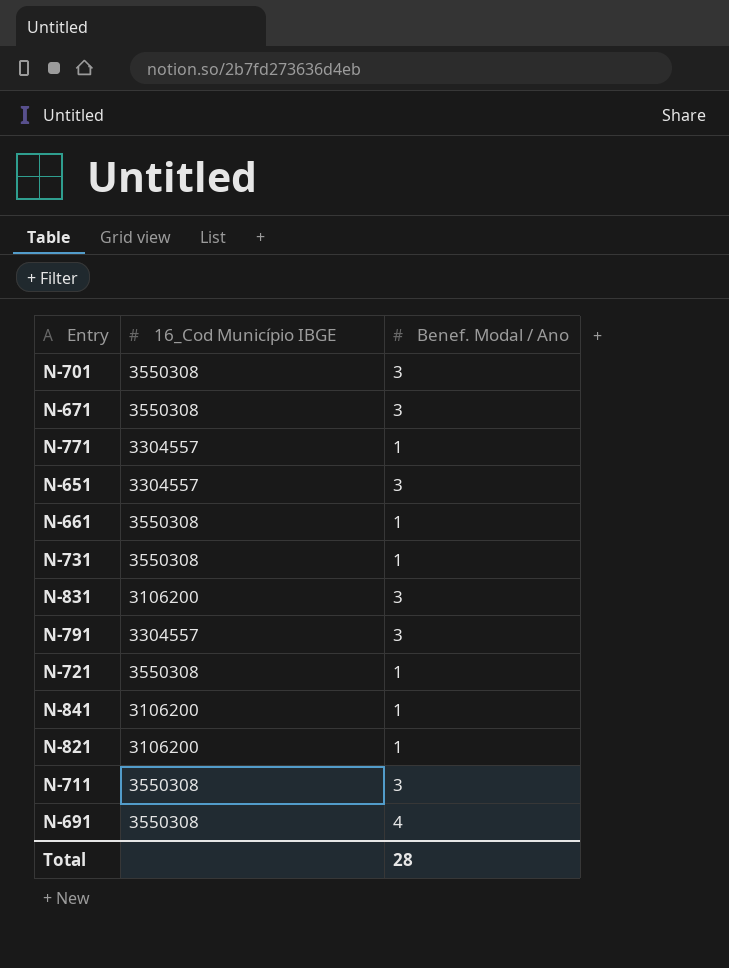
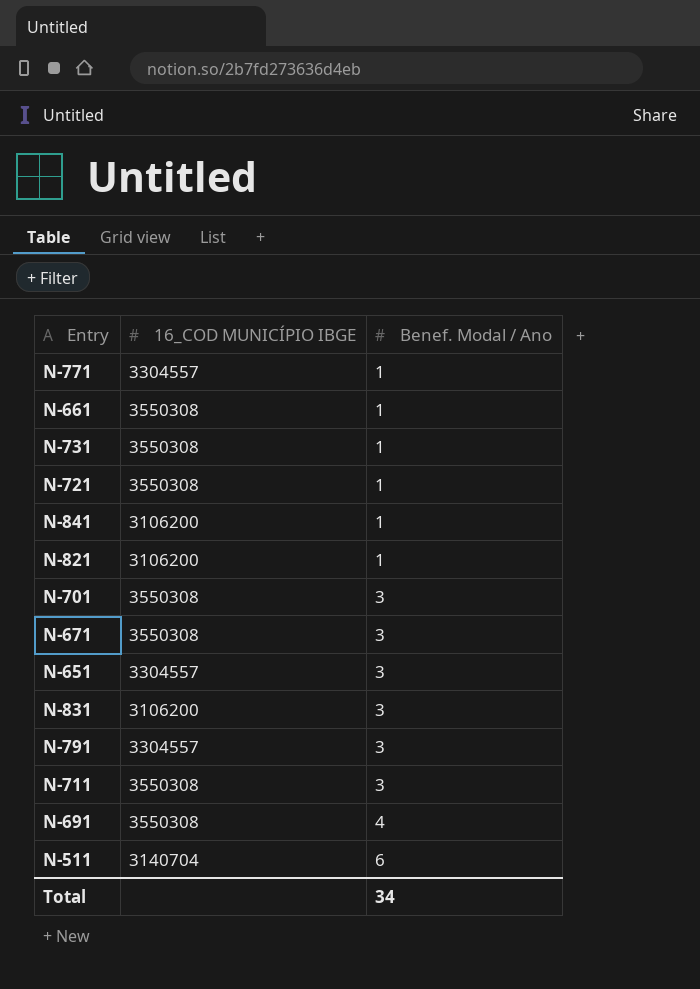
row order: none -> Benef. Modal / Ano ascending
column name: 16_Cod Município IBGE -> 16_COD MUNICÍPIO IBGE
row N-511: none -> 3140704 | 6
Total | Benef. Modal / Ano: 28 -> 34

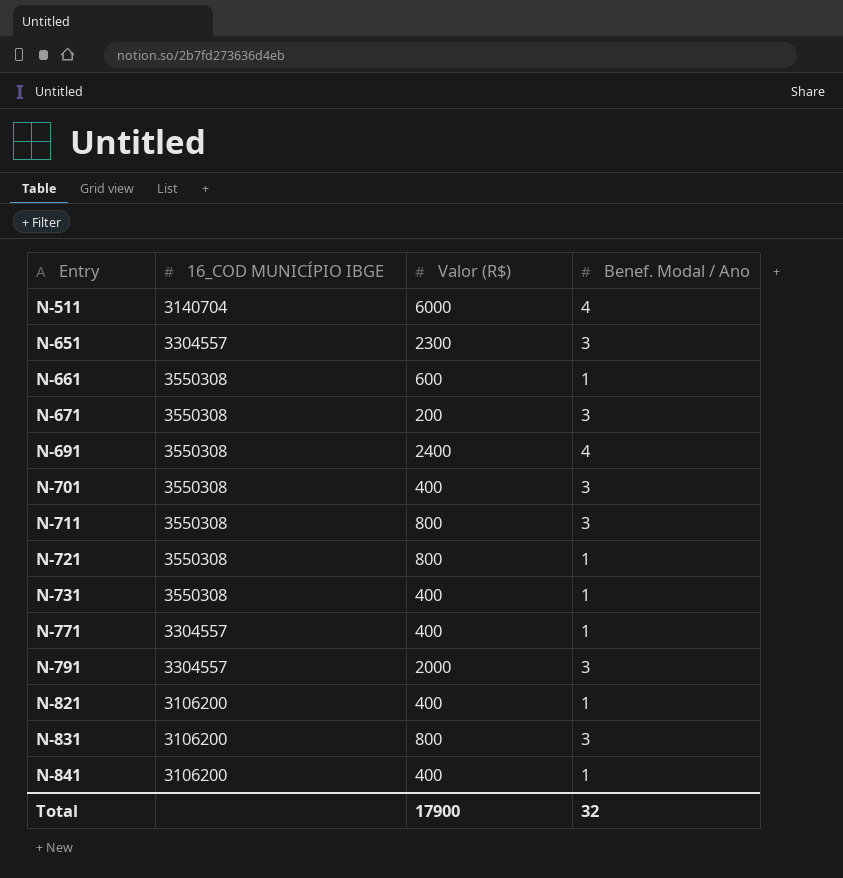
row order: Benef. Modal / Ano ascending -> Entry ascending
column Valor (R$) | position: none -> 3
N-511 | Benef. Modal / Ano: 6 -> 4
Total | Benef. Modal / Ano: 34 -> 32

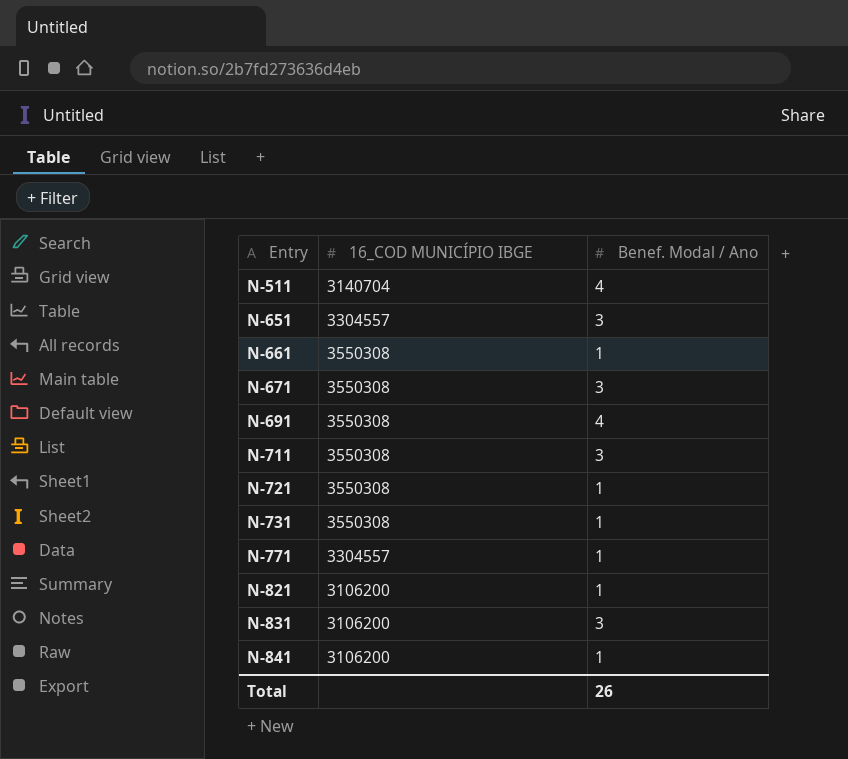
column Valor (R$) | position: 3 -> none
row N-701: 3550308 | 400 | 3 -> none
row N-791: 3304557 | 2000 | 3 -> none
Total | Benef. Modal / Ano: 32 -> 26

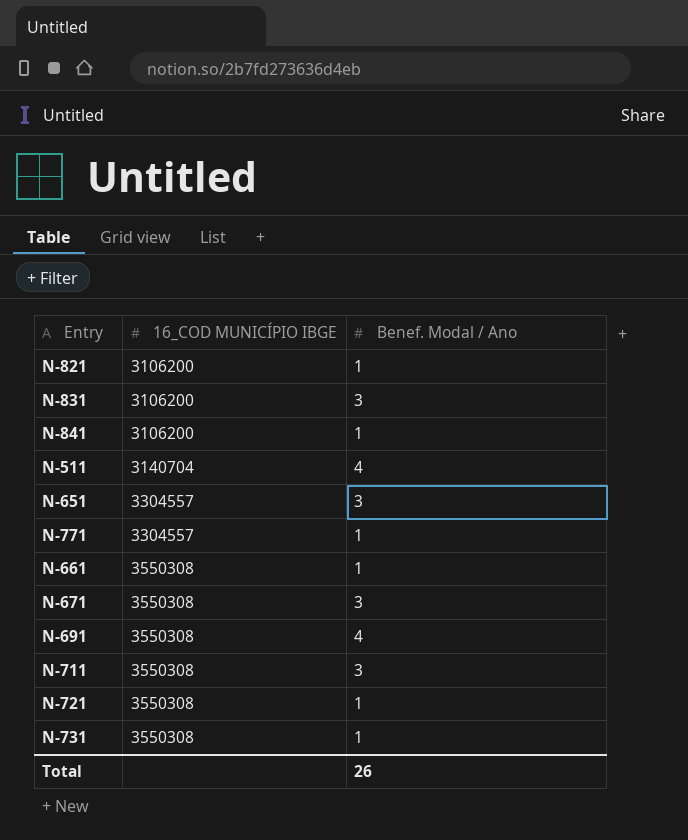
row order: Entry ascending -> 16_COD MUNICÍPIO IBGE ascending

